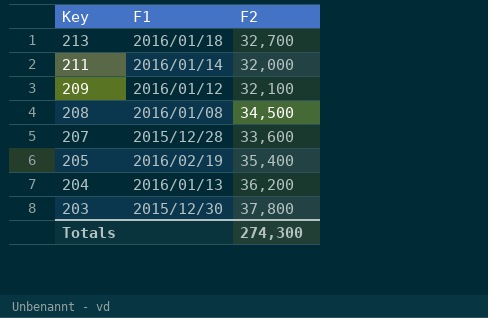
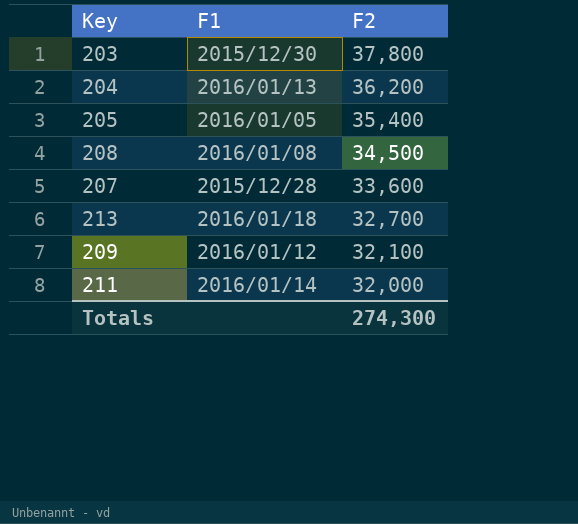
row order: Key descending -> F2 descending
205 | F1: 2016/02/19 -> 2016/01/05

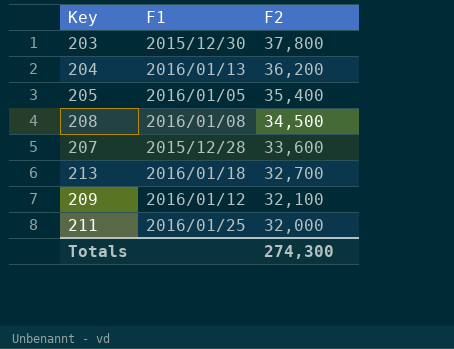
211 | F1: 2016/01/14 -> 2016/01/25

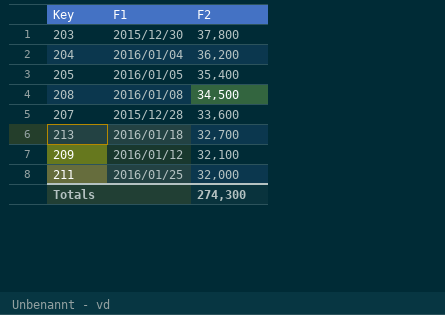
204 | F1: 2016/01/13 -> 2016/01/04

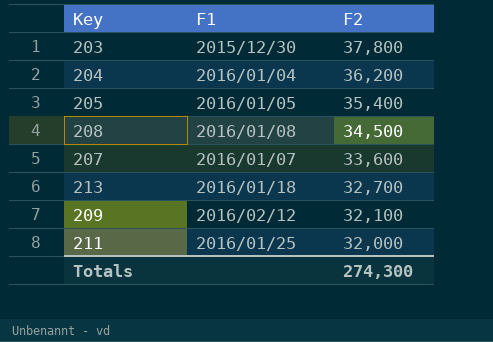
207 | F1: 2015/12/28 -> 2016/01/07
209 | F1: 2016/01/12 -> 2016/02/12

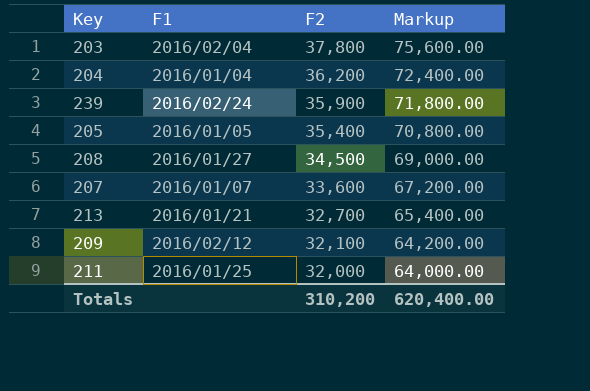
column Markup | formula: none -> [F2] * 2
203 | F1: 2015/12/30 -> 2016/02/04
row 239: none -> 2016/02/24 | 35,900 | 71,800.00
208 | F1: 2016/01/08 -> 2016/01/27
213 | F1: 2016/01/18 -> 2016/01/21
Totals | F2: 274,300 -> 310,200

